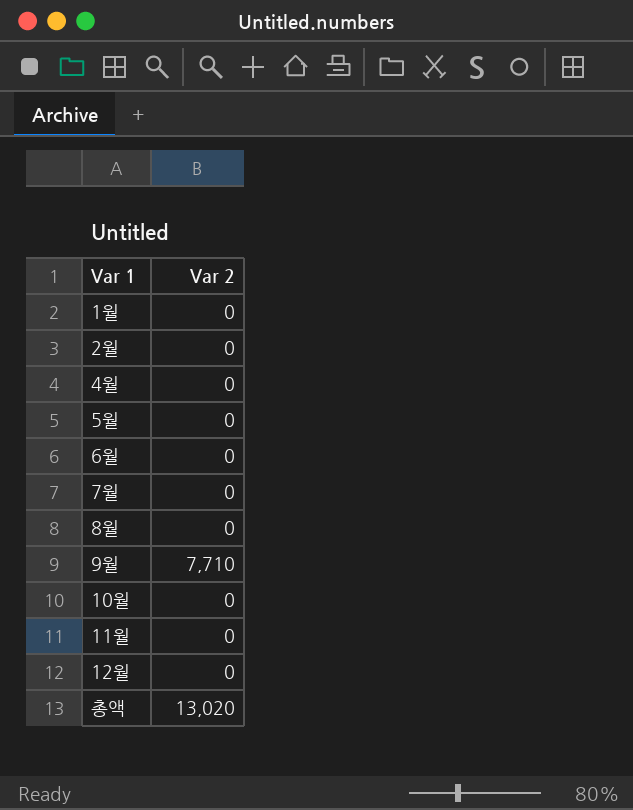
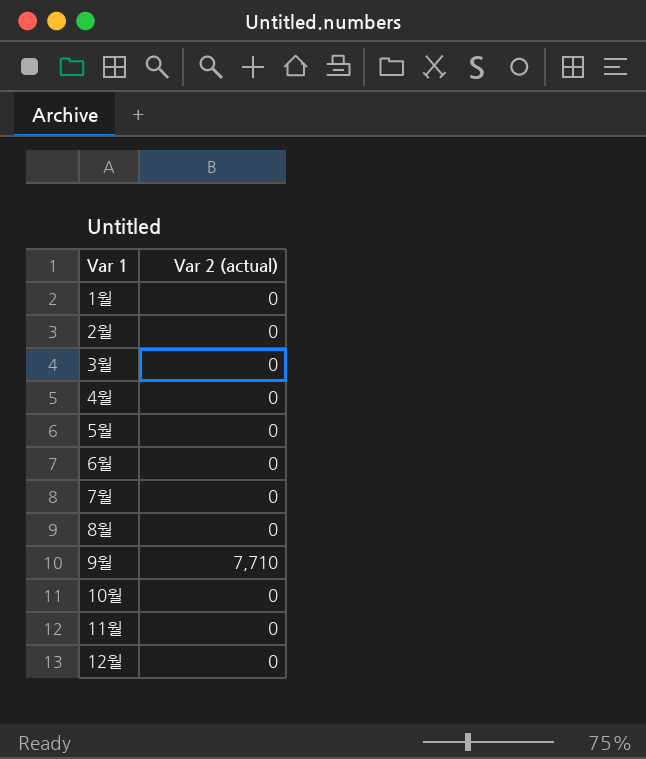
column name: Var 2 -> Var 2 (actual)
row 총액: 13,020 -> none
row 3월: none -> 0

